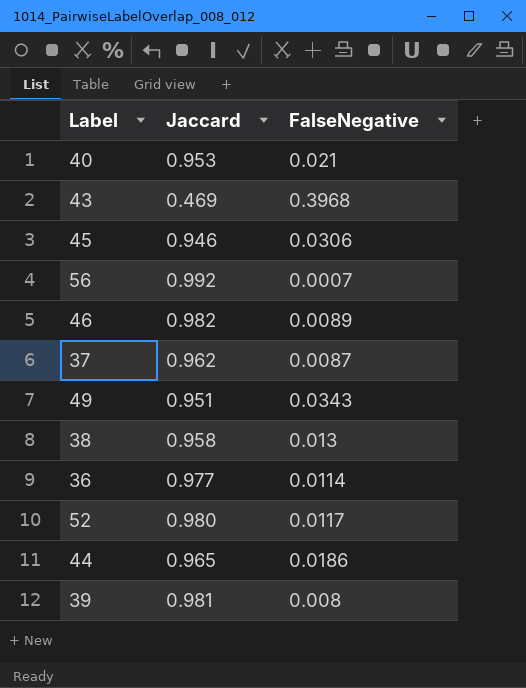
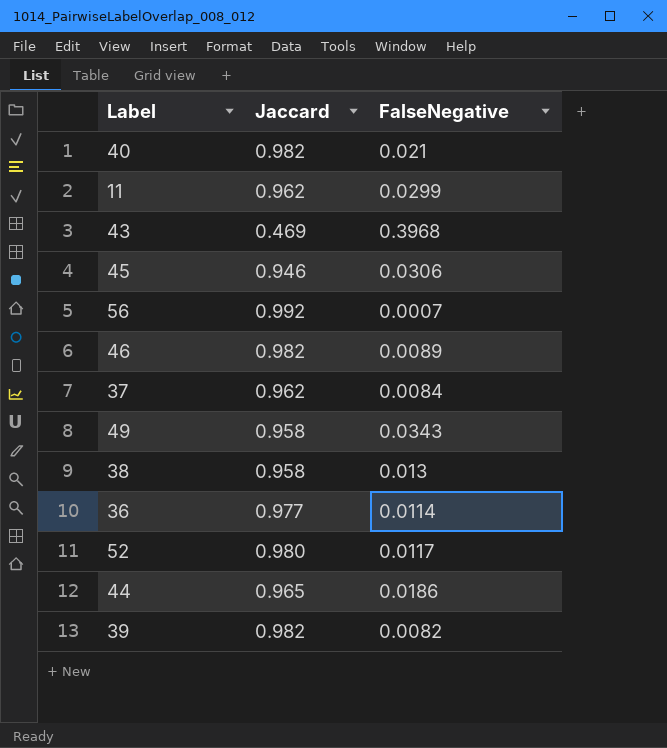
40 | Jaccard: 0.953 -> 0.982
row 11: none -> 0.962 | 0.0299
37 | FalseNegative: 0.0087 -> 0.0084
49 | Jaccard: 0.951 -> 0.958
39 | Jaccard: 0.981 -> 0.982
39 | FalseNegative: 0.008 -> 0.0082

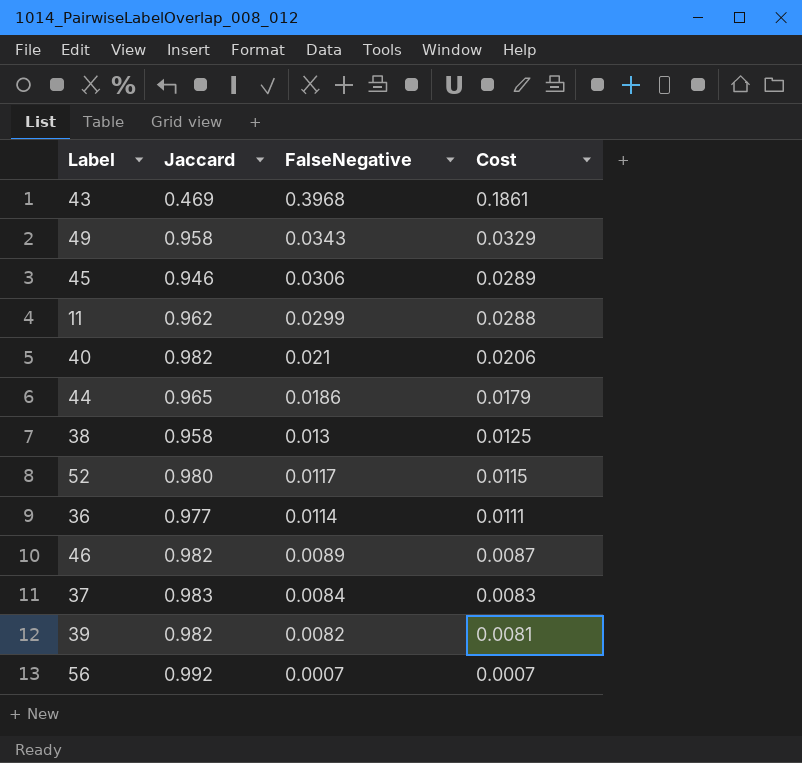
row order: none -> FalseNegative descending
column Cost | formula: none -> [Jaccard] * [FalseNegative]
37 | Jaccard: 0.962 -> 0.983

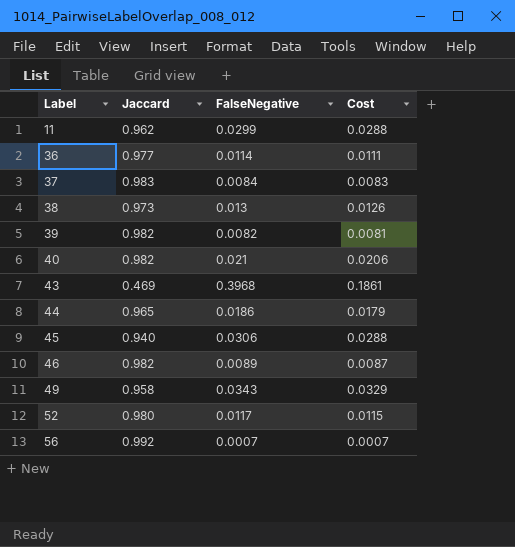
row order: FalseNegative descending -> Label ascending
38 | Jaccard: 0.958 -> 0.973
38 | Cost: 0.0125 -> 0.0126
45 | Jaccard: 0.946 -> 0.940
45 | Cost: 0.0289 -> 0.0288

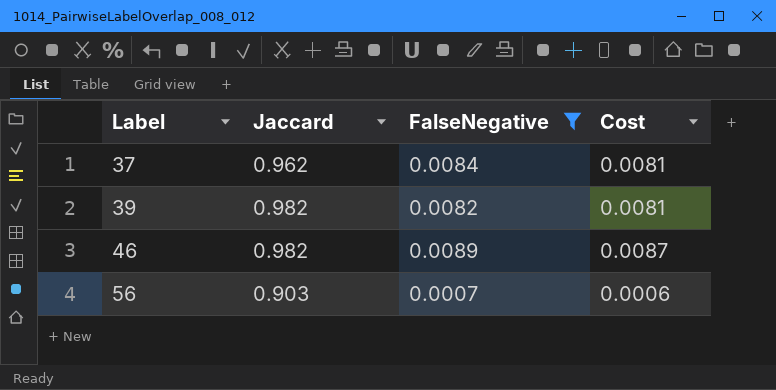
filter: none -> FalseNegative <= 0.0089
37 | Jaccard: 0.983 -> 0.962
37 | Cost: 0.0083 -> 0.0081
56 | Jaccard: 0.992 -> 0.903
56 | Cost: 0.0007 -> 0.0006

